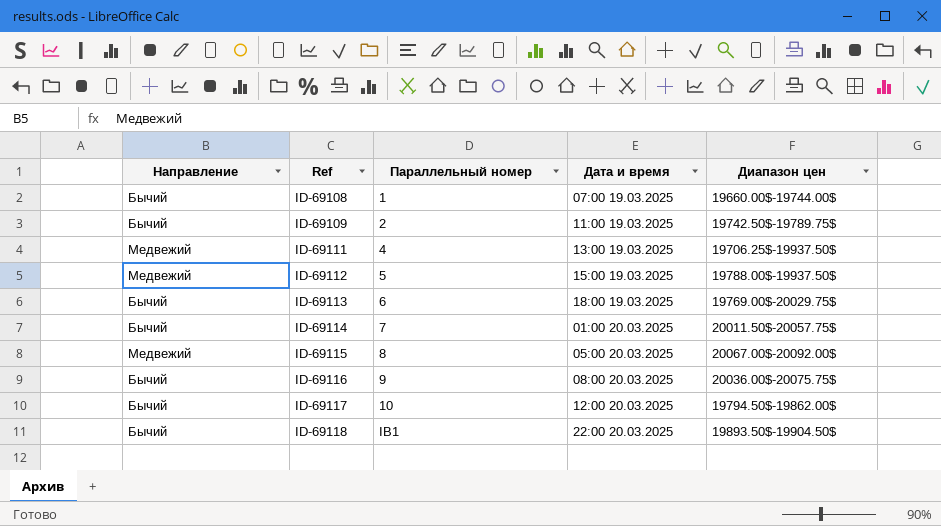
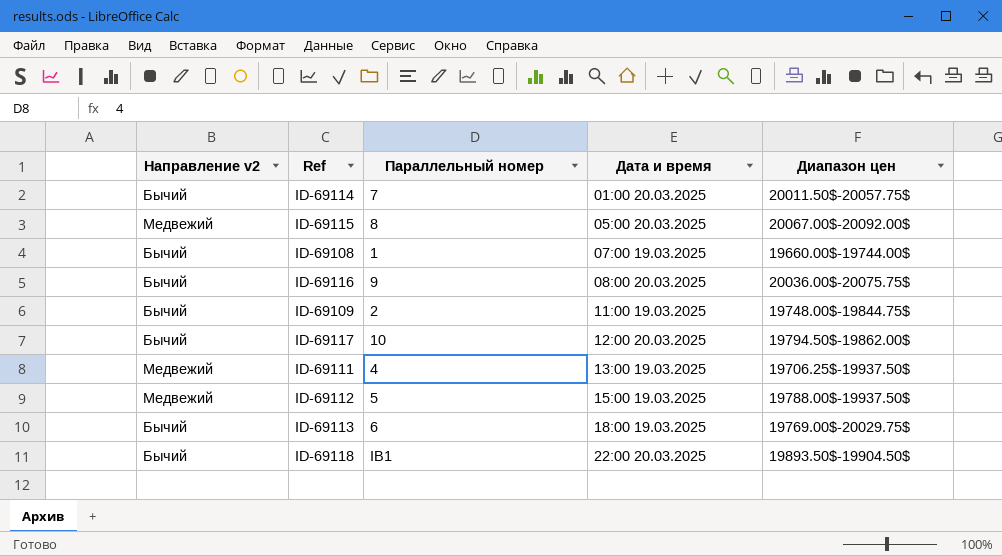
row order: Ref ascending -> Дата и время ascending
column name: Направление -> Направление v2
ID-69109 | Диапазон цен: 19742.50$-19789.75$ -> 19748.00$-19844.75$

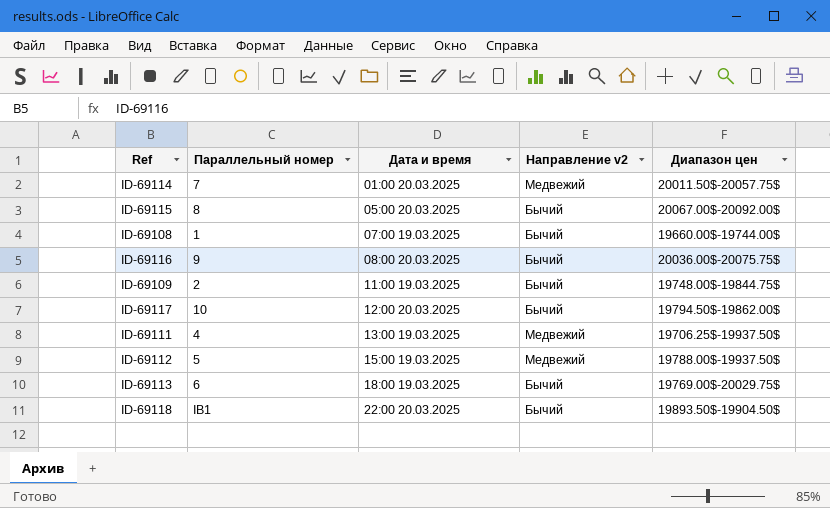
column Направление v2 | position: 1 -> 4
ID-69114 | Направление v2: Бычий -> Медвежий
ID-69115 | Направление v2: Медвежий -> Бычий

